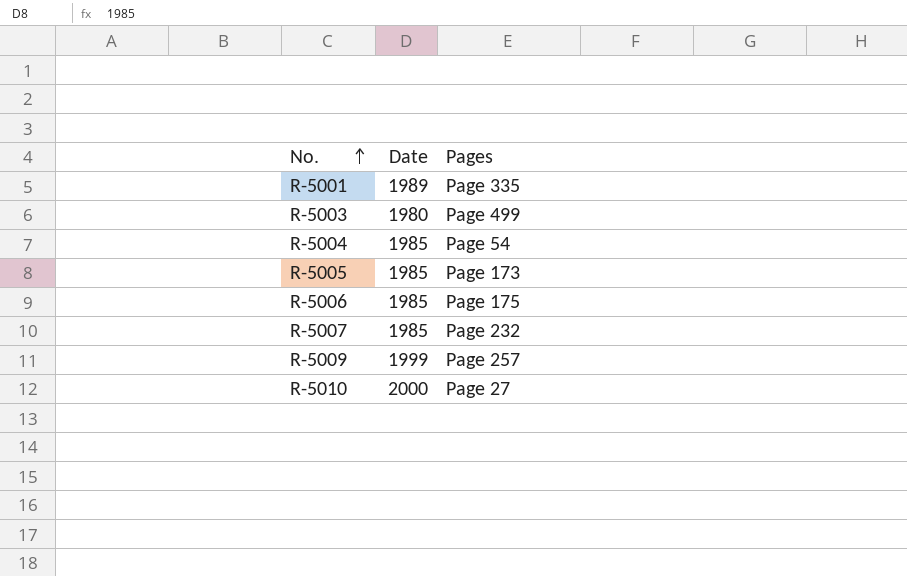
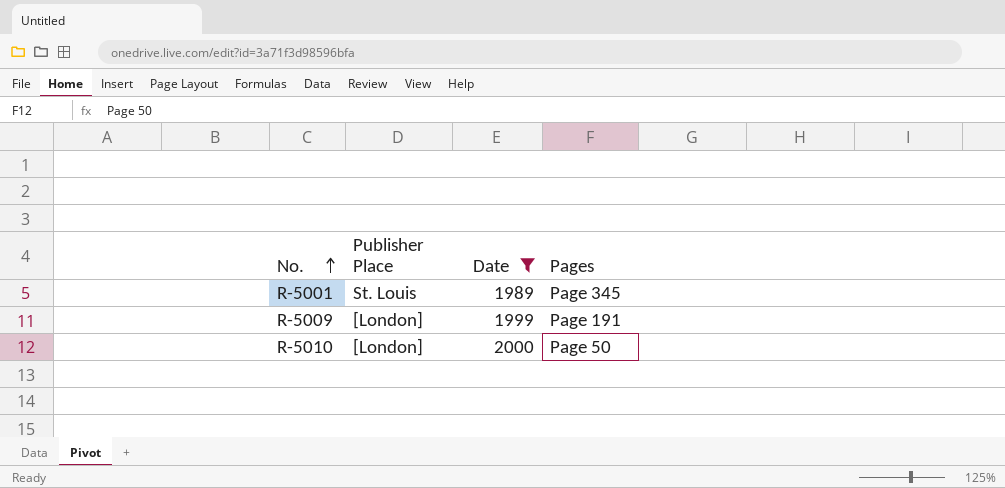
filter: none -> Date >= 1989
column Publisher Place | position: none -> 2
R-5001 | Pages: Page 335 -> Page 345
R-5009 | Pages: Page 257 -> Page 191
R-5010 | Pages: Page 27 -> Page 50

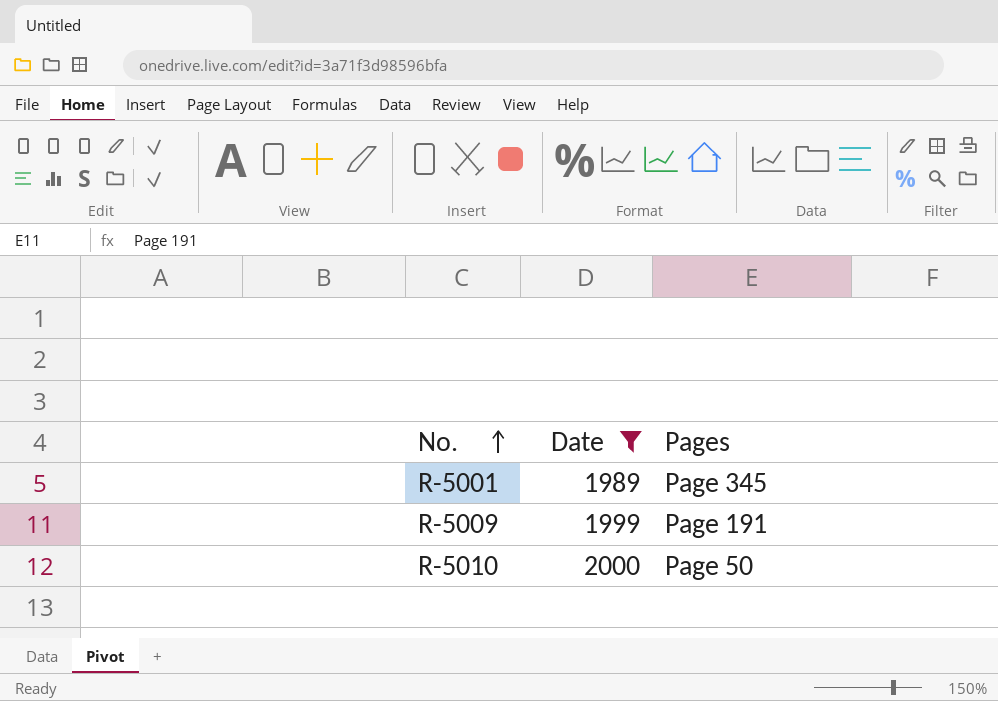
column Publisher Place | position: 2 -> none

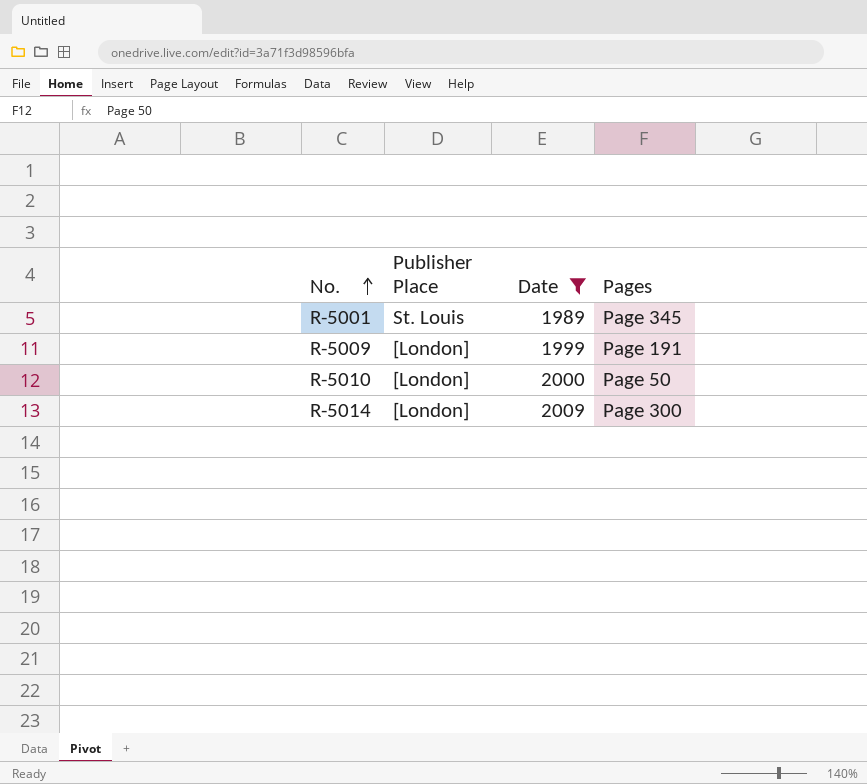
column Publisher Place | position: none -> 2
row R-5014: none -> [London] | 2009 | Page 300

